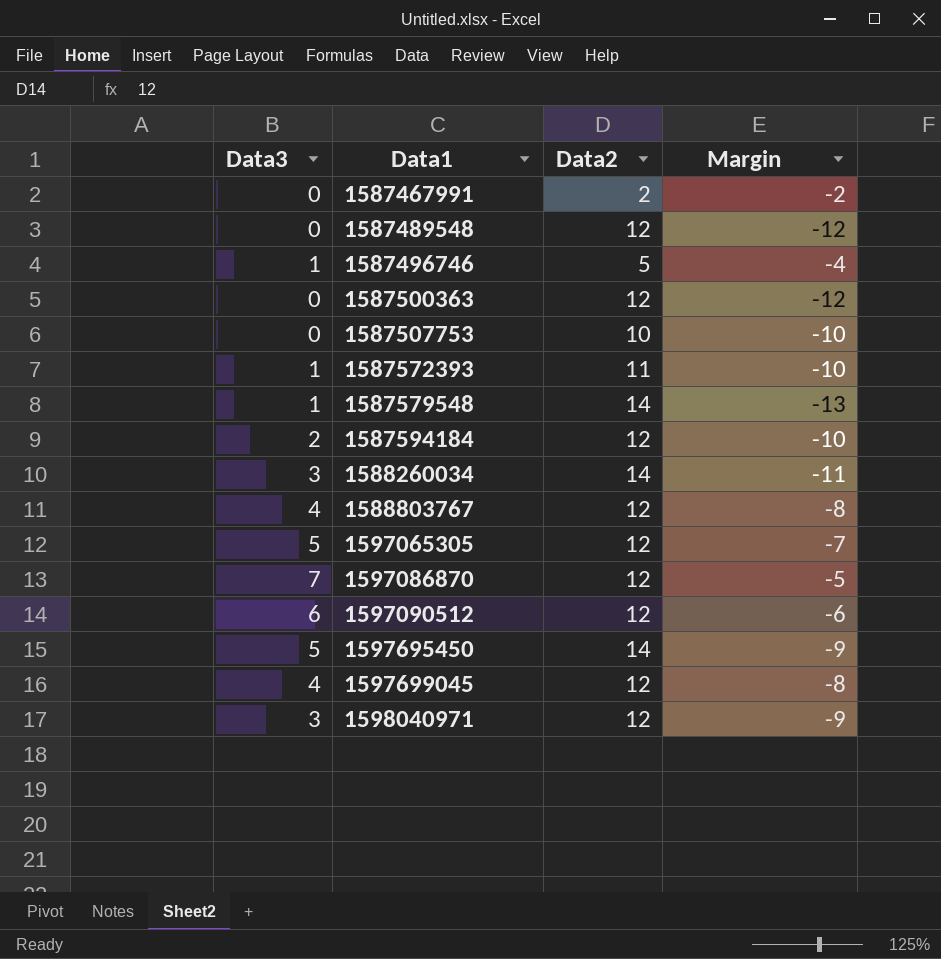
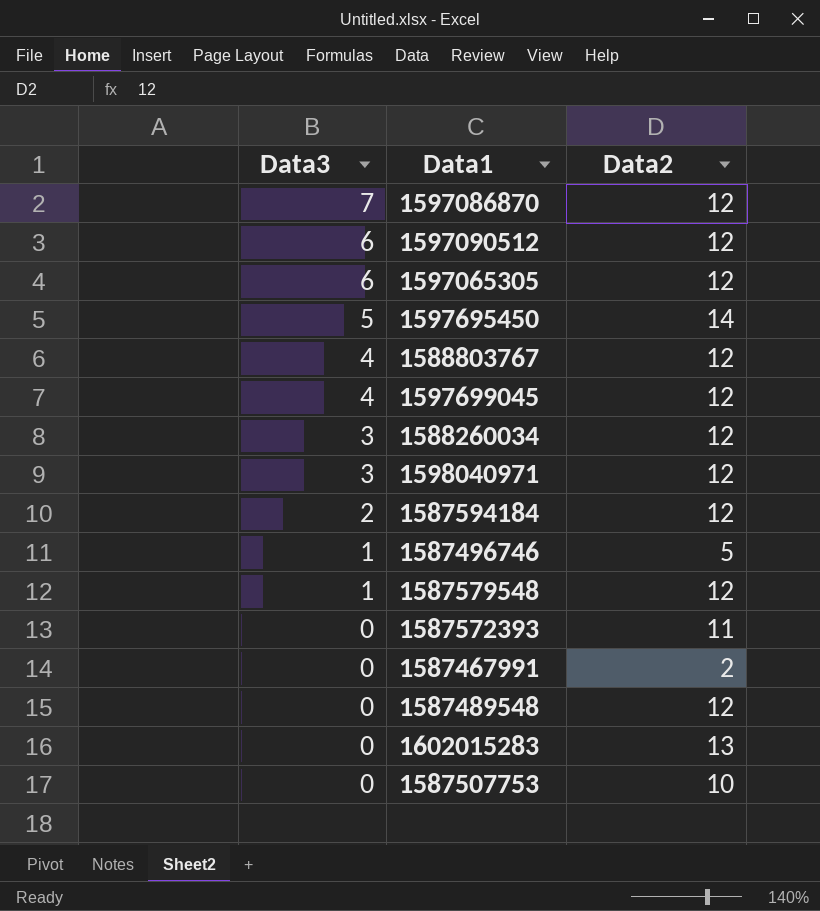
row order: Data1 ascending -> Data3 descending
column Margin | formula: [Data3] - [Data2] -> none
row 1587500363: 0 | 12 | -12 -> none
1597065305 | Data3: 5 -> 6
1588260034 | Data2: 14 -> 12
1587579548 | Data2: 14 -> 12
1587572393 | Data3: 1 -> 0
row 1602015283: none -> 0 | 13

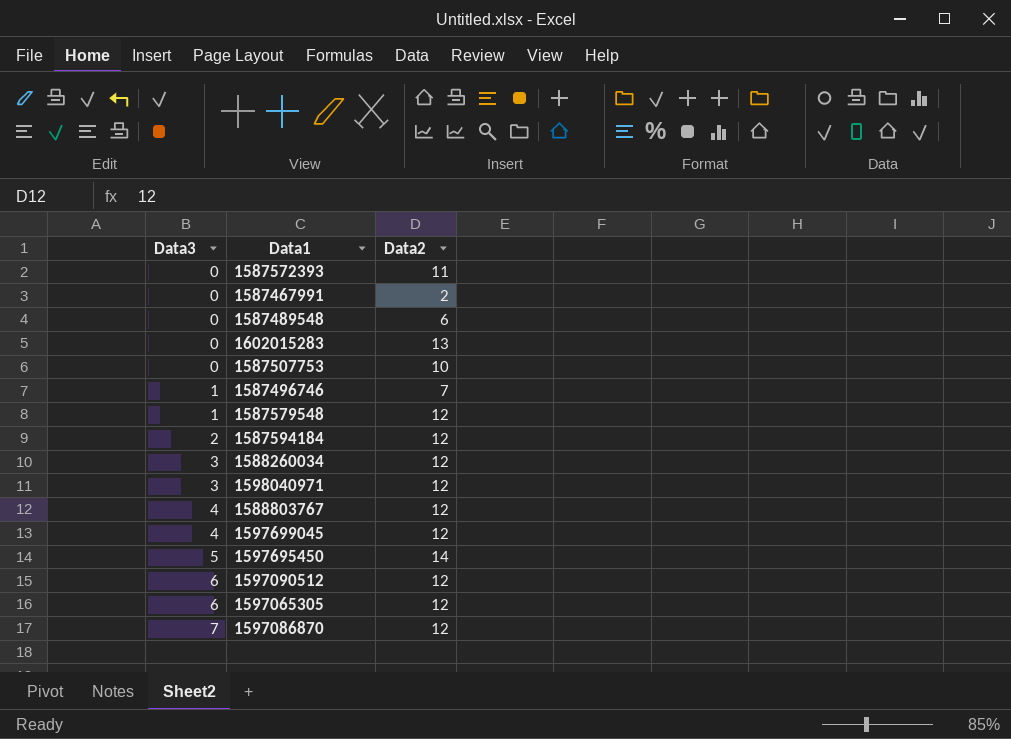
row order: Data3 descending -> Data3 ascending
1587489548 | Data2: 12 -> 6
1587496746 | Data2: 5 -> 7

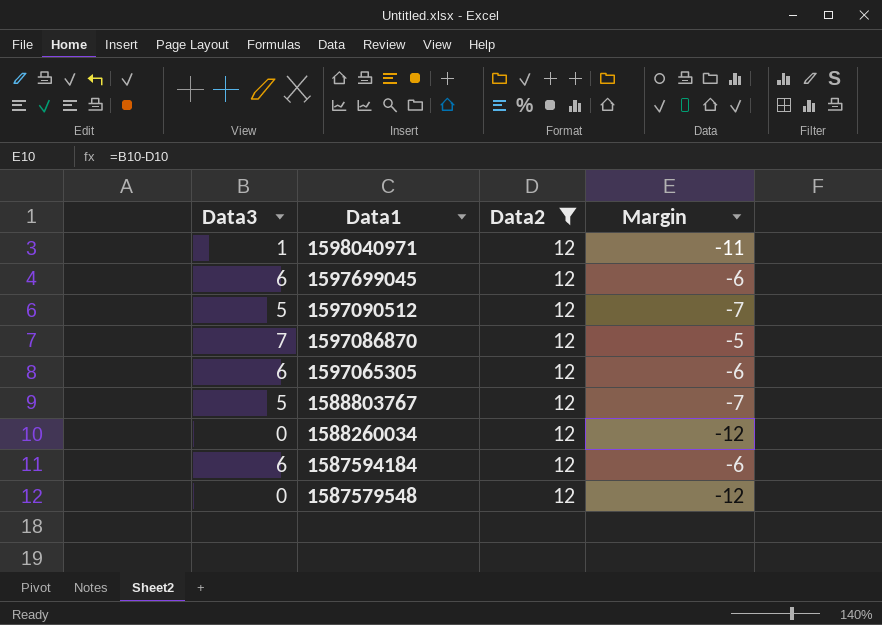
filter: none -> Data2 = 12
row order: Data3 ascending -> Data1 descending
column Margin | formula: none -> [Data3] - [Data2]
1598040971 | Data3: 3 -> 1
1597699045 | Data3: 4 -> 6
1597090512 | Data3: 6 -> 5
1588803767 | Data3: 4 -> 5
1588260034 | Data3: 3 -> 0
1587594184 | Data3: 2 -> 6
1587579548 | Data3: 1 -> 0

